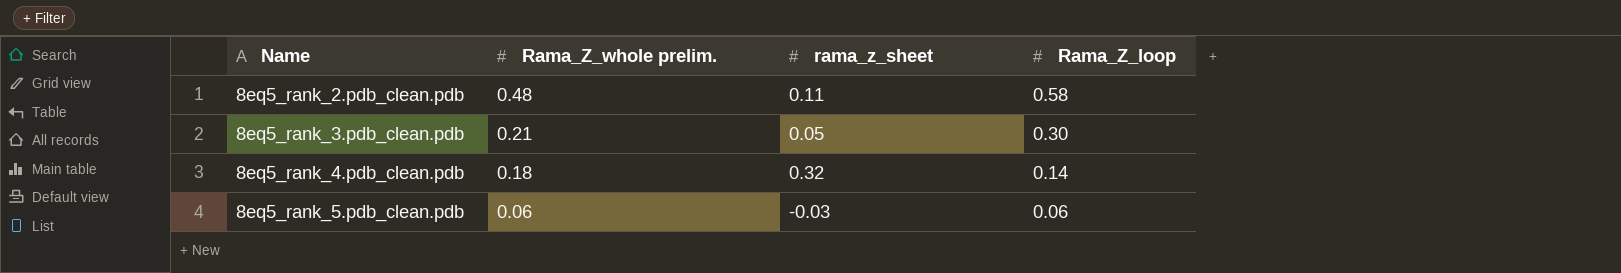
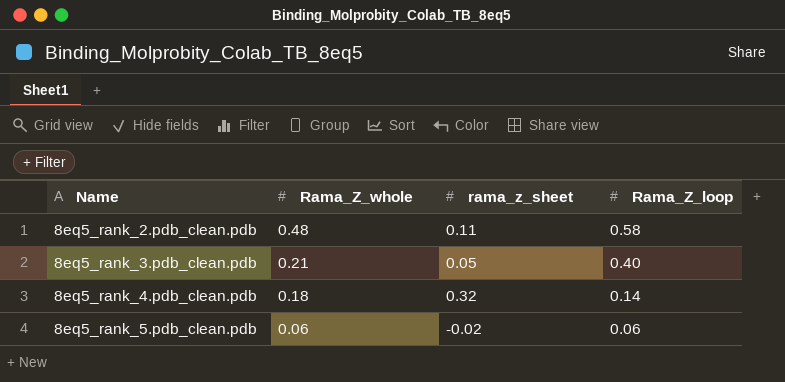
column name: Rama_Z_whole prelim. -> Rama_Z_whole
8eq5_rank_3.pdb_clean.pdb | Rama_Z_loop: 0.30 -> 0.40
8eq5_rank_5.pdb_clean.pdb | rama_z_sheet: -0.03 -> -0.02

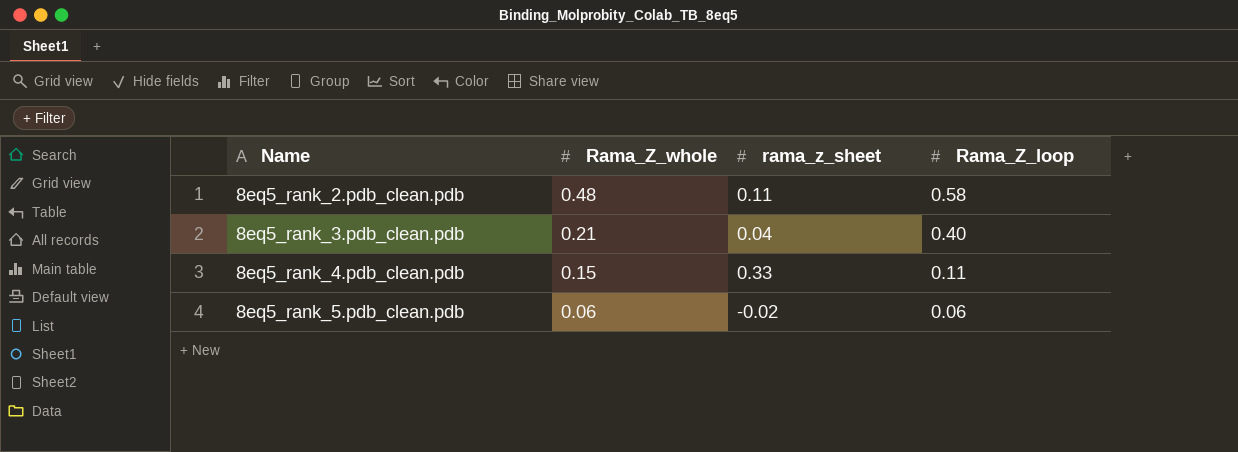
8eq5_rank_3.pdb_clean.pdb | rama_z_sheet: 0.05 -> 0.04
8eq5_rank_4.pdb_clean.pdb | Rama_Z_whole: 0.18 -> 0.15
8eq5_rank_4.pdb_clean.pdb | rama_z_sheet: 0.32 -> 0.33
8eq5_rank_4.pdb_clean.pdb | Rama_Z_loop: 0.14 -> 0.11

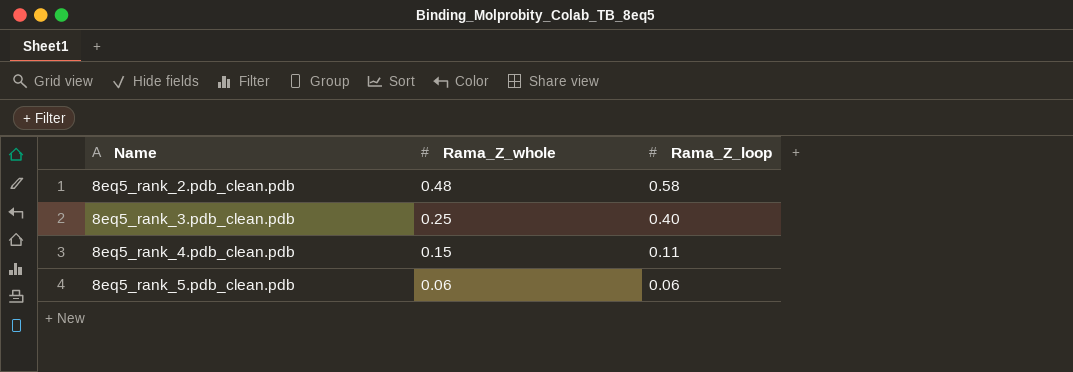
column rama_z_sheet | position: 3 -> none
8eq5_rank_3.pdb_clean.pdb | Rama_Z_whole: 0.21 -> 0.25

